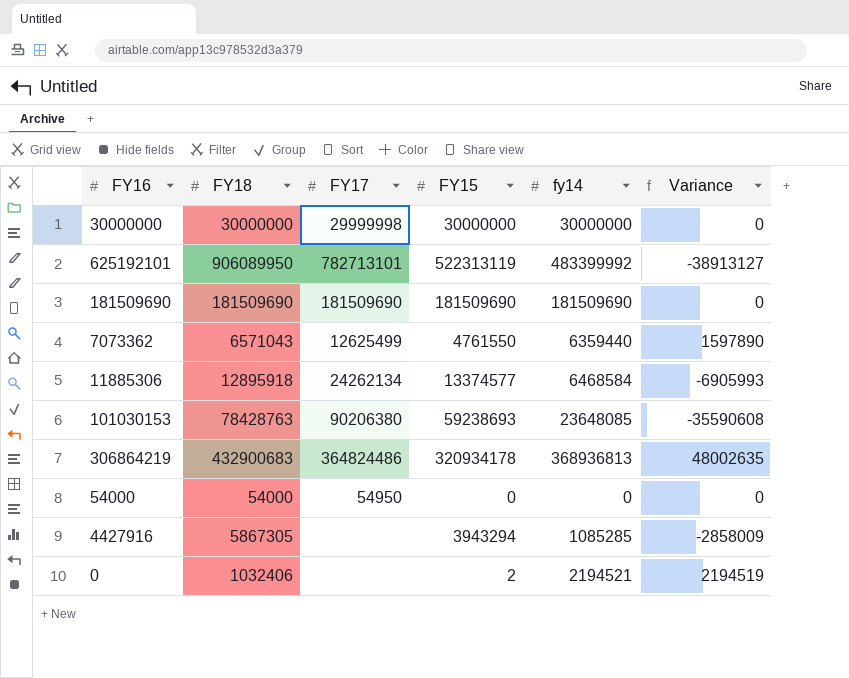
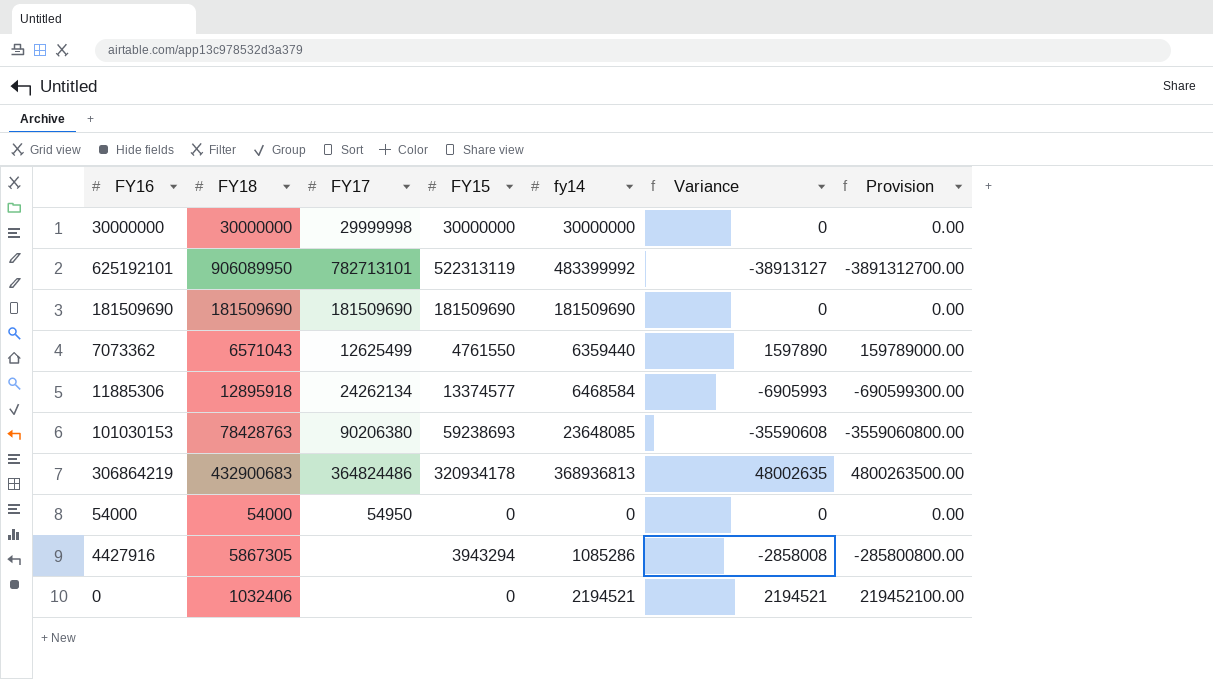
column Provision | formula: none -> [Variance] * 100
4427916 | fy14: 1085285 -> 1085286
4427916 | Variance: -2858009 -> -2858008
0 | FY15: 2 -> 0
0 | Variance: 2194519 -> 2194521

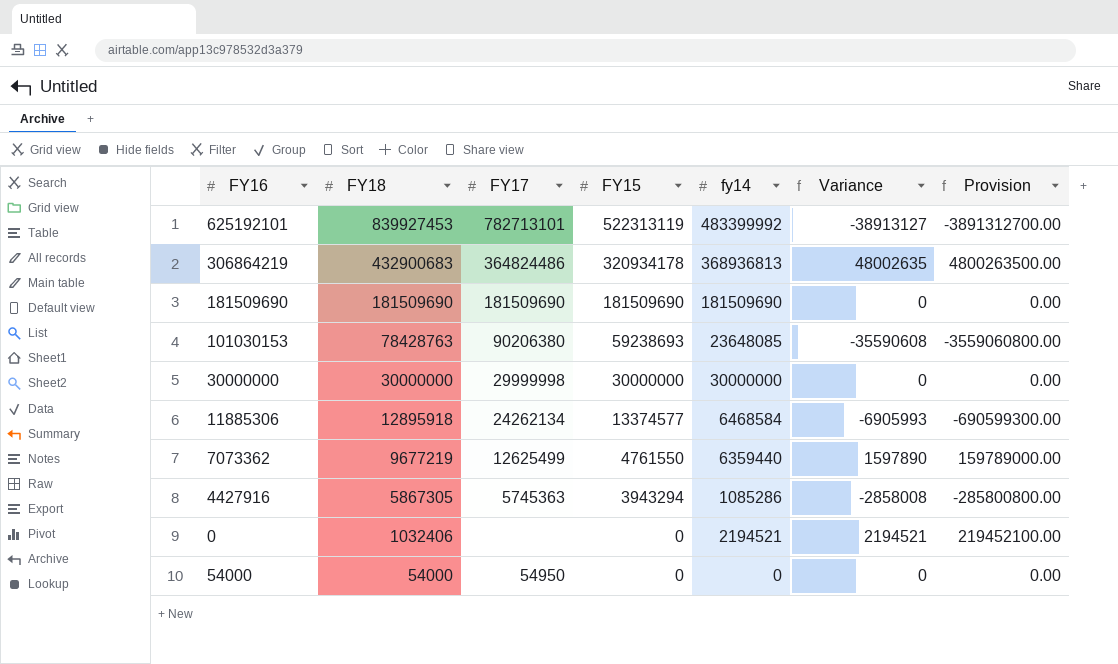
row order: none -> FY18 descending
625192101 | FY18: 906089950 -> 839927453
7073362 | FY18: 6571043 -> 9677219
4427916 | FY17: none -> 5745363

